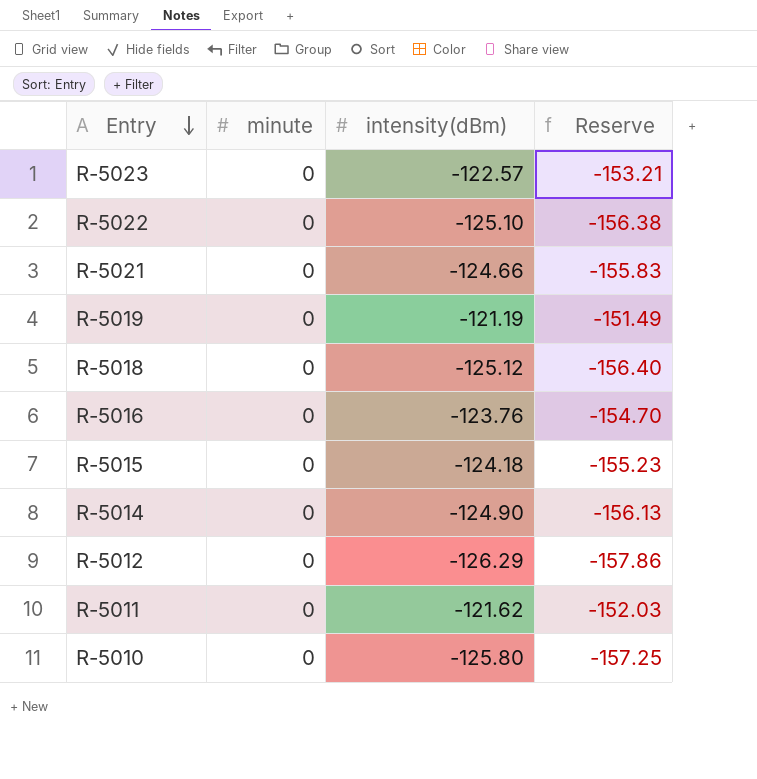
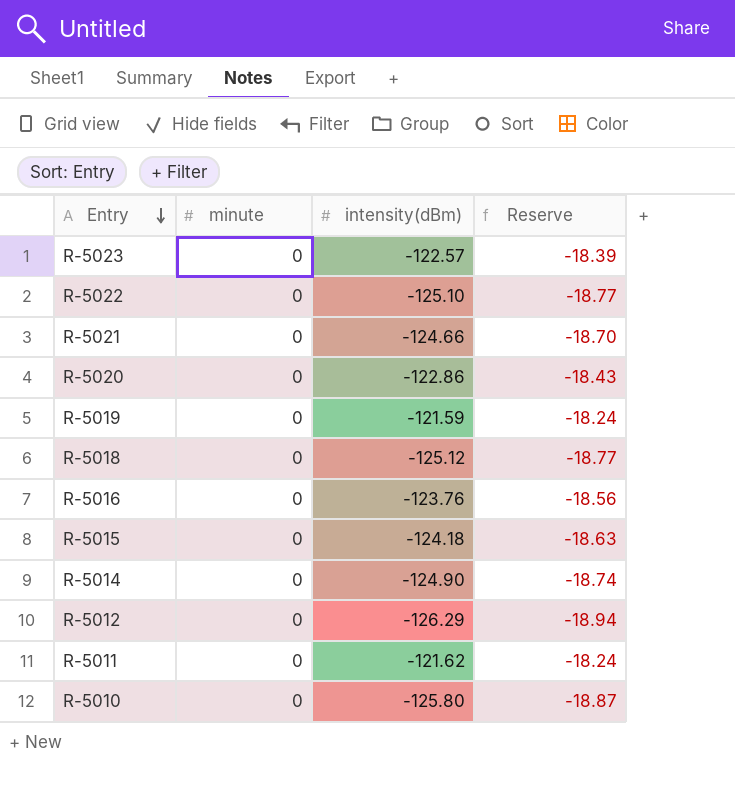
column Reserve | formula: [intensity(dBm)] * 1.25 -> [intensity(dBm)] * 0.15
row R-5020: none -> 0 | -122.86 | -18.43
R-5019 | intensity(dBm): -121.19 -> -121.59

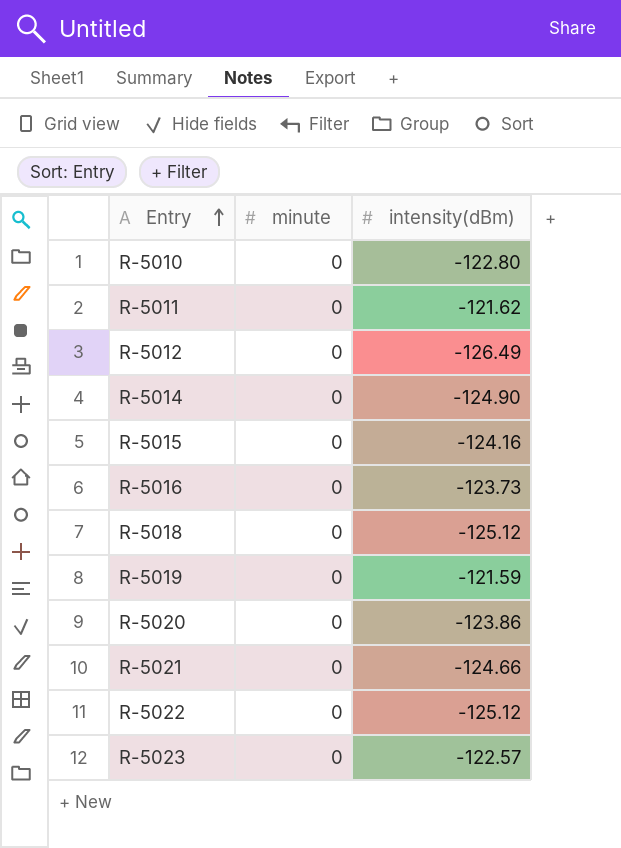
row order: Entry descending -> Entry ascending
column Reserve | formula: [intensity(dBm)] * 0.15 -> none
R-5010 | intensity(dBm): -125.80 -> -122.80
R-5012 | intensity(dBm): -126.29 -> -126.49
R-5015 | intensity(dBm): -124.18 -> -124.16
R-5016 | intensity(dBm): -123.76 -> -123.73
R-5020 | intensity(dBm): -122.86 -> -123.86
R-5022 | intensity(dBm): -125.10 -> -125.12

